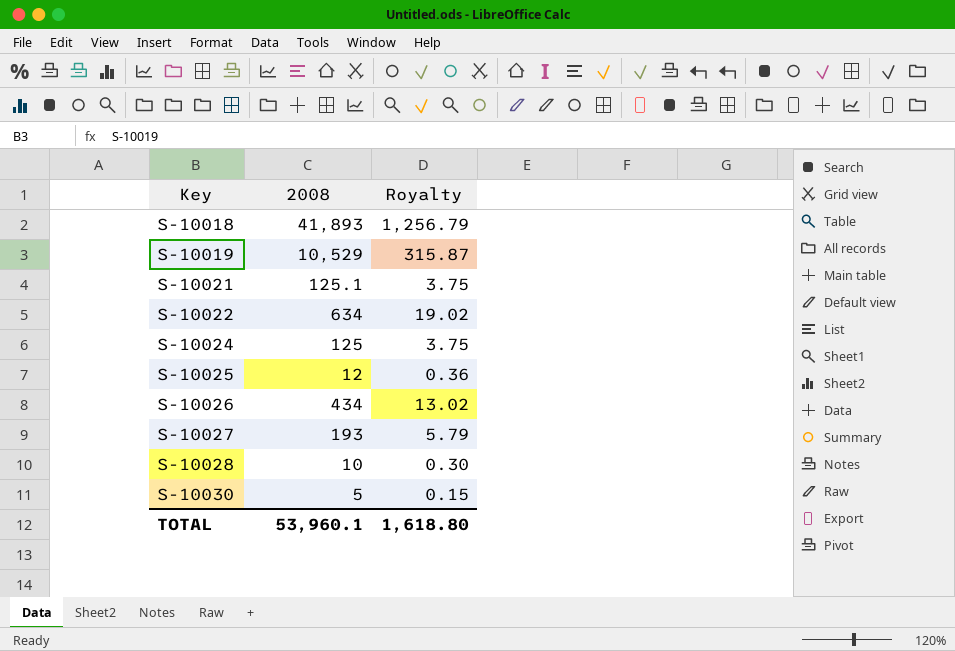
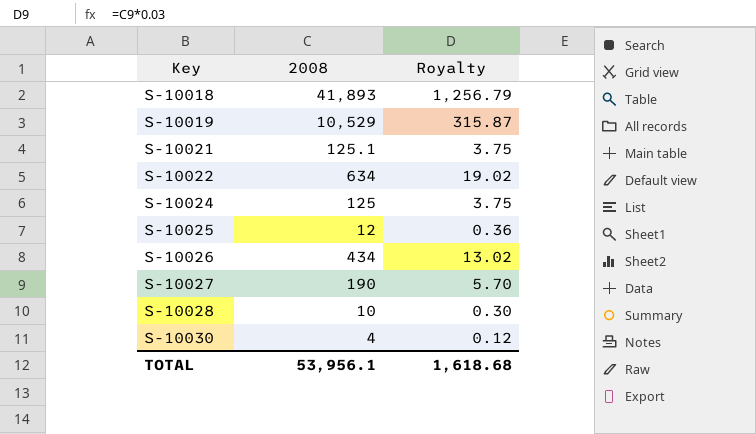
S-10027 | 2008: 193 -> 190
S-10027 | Royalty: 5.79 -> 5.70
S-10030 | 2008: 5 -> 4
S-10030 | Royalty: 0.15 -> 0.12
TOTAL | 2008: 53,960.1 -> 53,956.1
TOTAL | Royalty: 1,618.80 -> 1,618.68

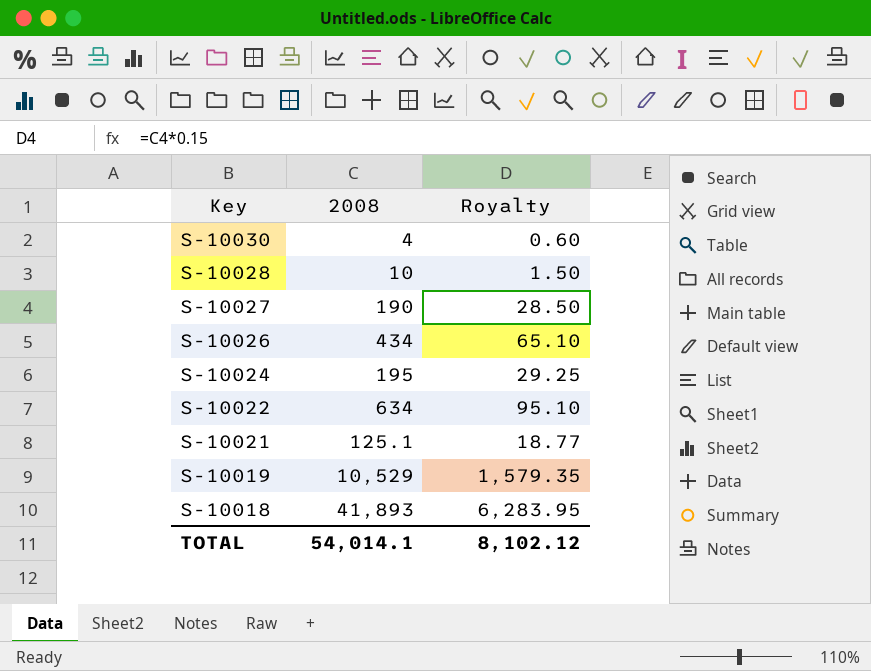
row order: Key ascending -> Key descending
column Royalty | formula: [2008] * 0.03 -> [2008] * 0.15
row S-10025: 12 | 0.36 -> none
S-10024 | 2008: 125 -> 195
TOTAL | 2008: 53,956.1 -> 54,014.1
TOTAL | Royalty: 1,618.68 -> 8,102.12

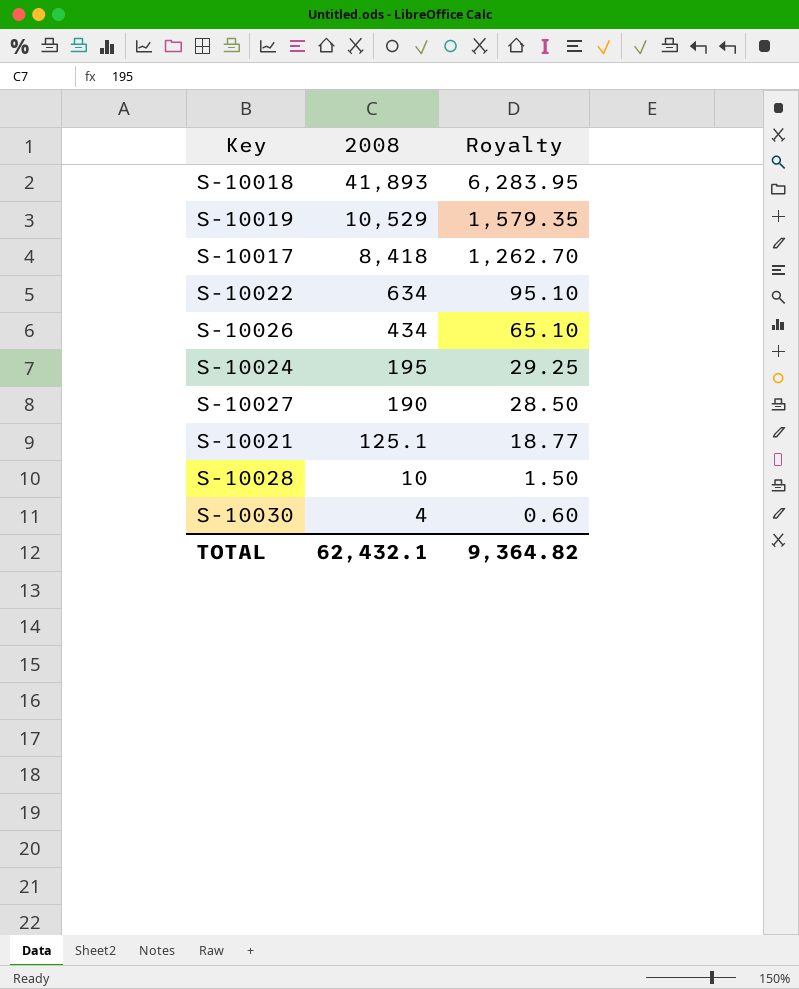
row order: Key descending -> 2008 descending
row S-10017: none -> 8,418 | 1,262.70
TOTAL | 2008: 54,014.1 -> 62,432.1
TOTAL | Royalty: 8,102.12 -> 9,364.82

